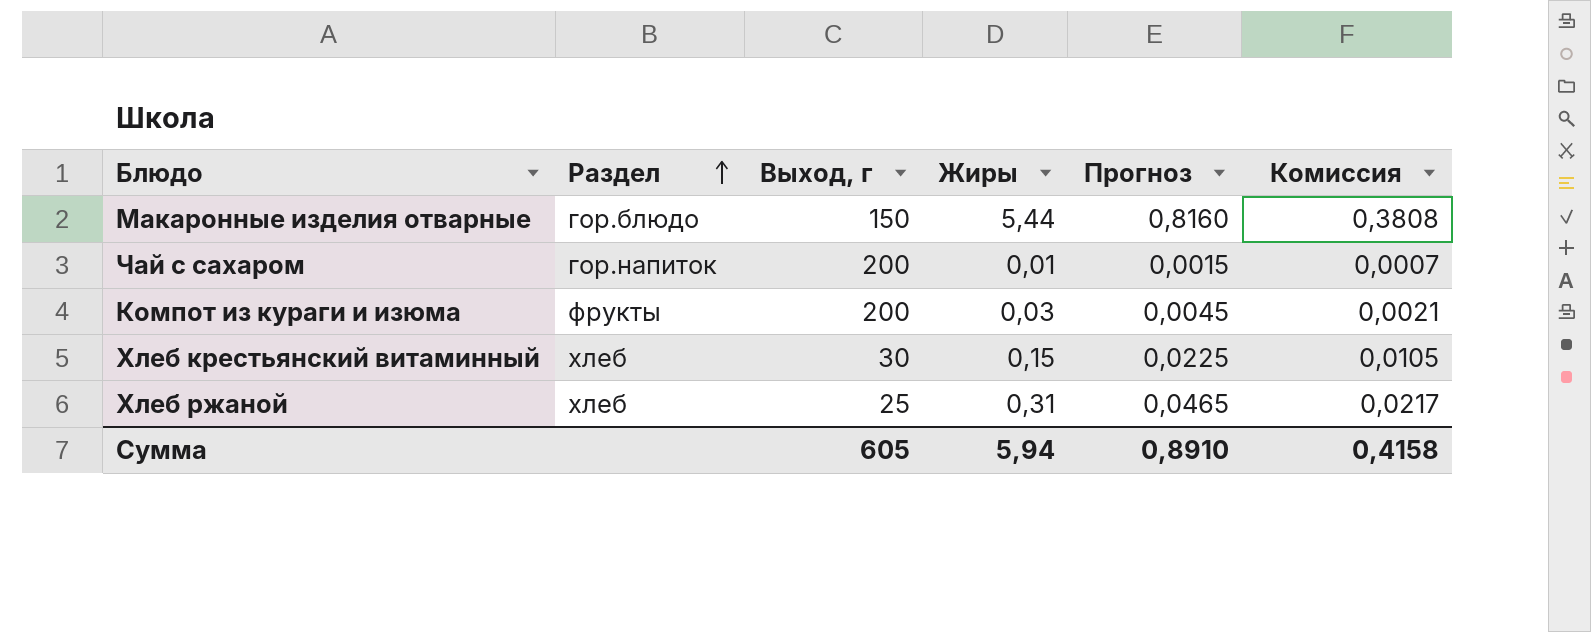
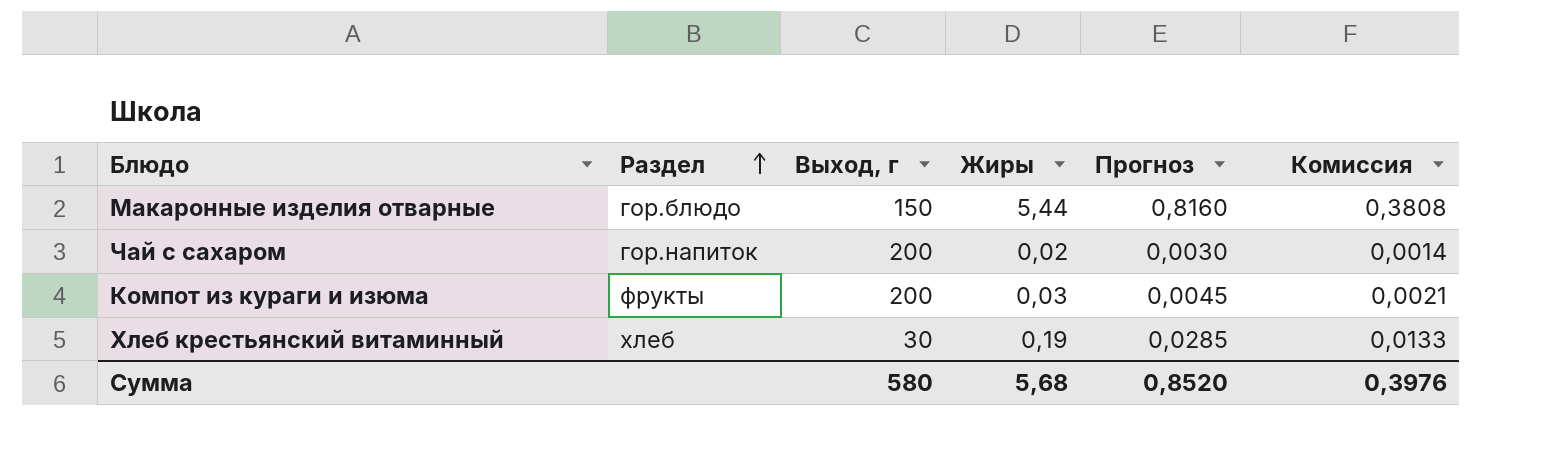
row Хлеб ржаной: хлеб | 25 | 0,31 | 0,0465 | 0,0217 -> none
Чай с сахаром | Жиры: 0,01 -> 0,02
Чай с сахаром | Прогноз: 0,0015 -> 0,0030
Чай с сахаром | Комиссия: 0,0007 -> 0,0014
Хлеб крестьянский витаминный | Жиры: 0,15 -> 0,19
Хлеб крестьянский витаминный | Прогноз: 0,0225 -> 0,0285
Хлеб крестьянский витаминный | Комиссия: 0,0105 -> 0,0133
Сумма | Выход, г: 605 -> 580
Сумма | Жиры: 5,94 -> 5,68
Сумма | Прогноз: 0,8910 -> 0,8520
Сумма | Комиссия: 0,4158 -> 0,3976

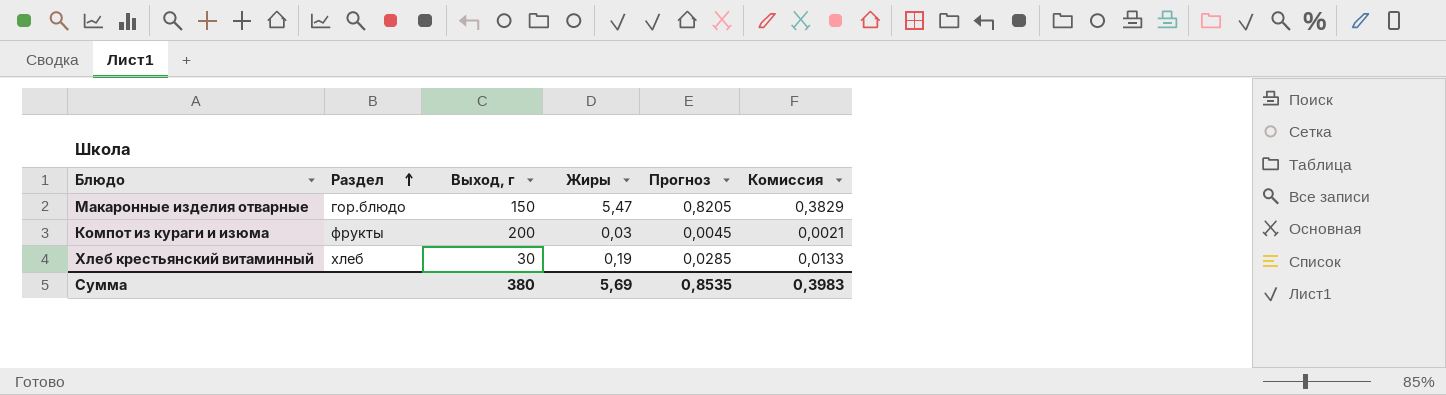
row Чай с сахаром: гор.напиток | 200 | 0,02 | 0,0030 | 0,0014 -> none
Макаронные изделия отварные | Жиры: 5,44 -> 5,47
Макаронные изделия отварные | Прогноз: 0,8160 -> 0,8205
Макаронные изделия отварные | Комиссия: 0,3808 -> 0,3829
Сумма | Выход, г: 580 -> 380
Сумма | Жиры: 5,68 -> 5,69
Сумма | Прогноз: 0,8520 -> 0,8535
Сумма | Комиссия: 0,3976 -> 0,3983

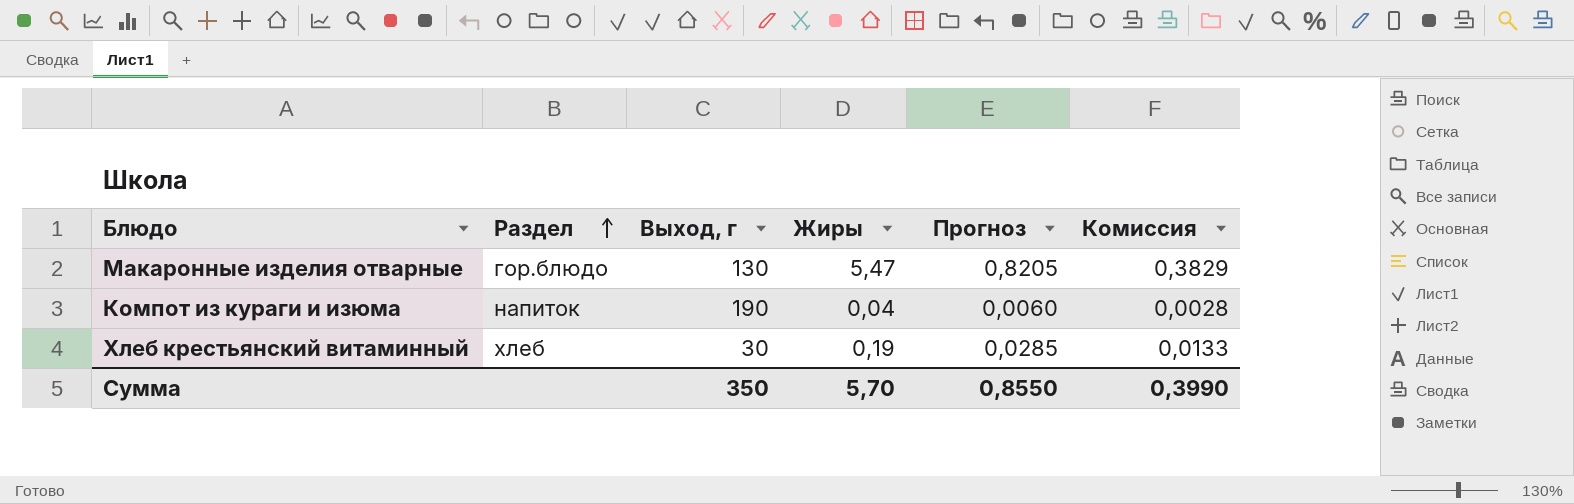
Макаронные изделия отварные | Выход, г: 150 -> 130
Компот из кураги и изюма | Раздел: фрукты -> напиток
Компот из кураги и изюма | Выход, г: 200 -> 190
Компот из кураги и изюма | Жиры: 0,03 -> 0,04
Компот из кураги и изюма | Прогноз: 0,0045 -> 0,0060
Компот из кураги и изюма | Комиссия: 0,0021 -> 0,0028
Сумма | Выход, г: 380 -> 350
Сумма | Жиры: 5,69 -> 5,70
Сумма | Прогноз: 0,8535 -> 0,8550
Сумма | Комиссия: 0,3983 -> 0,3990

